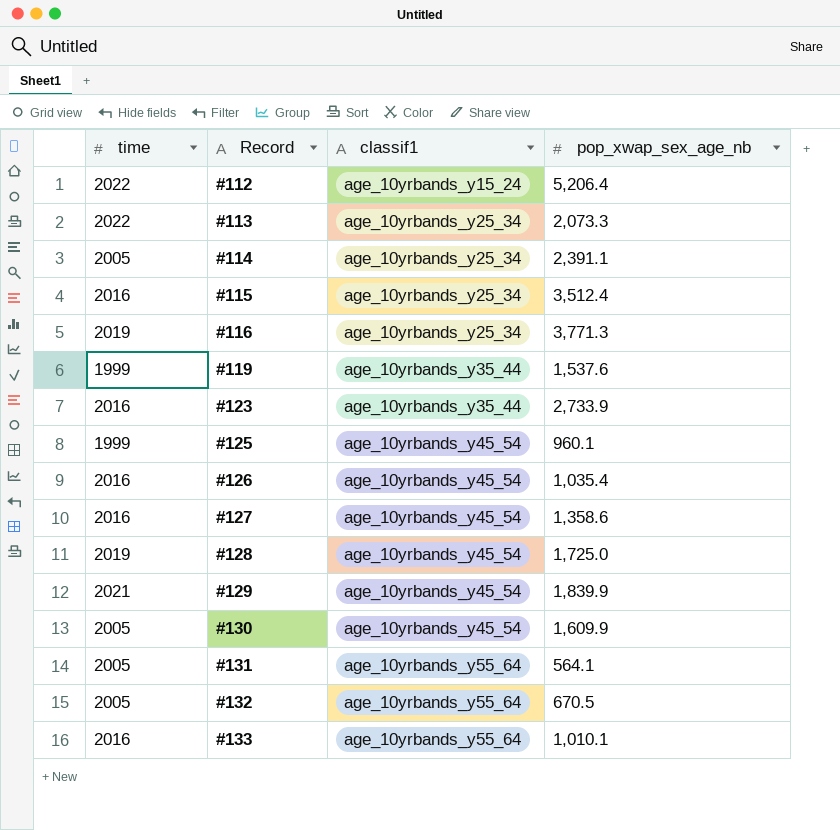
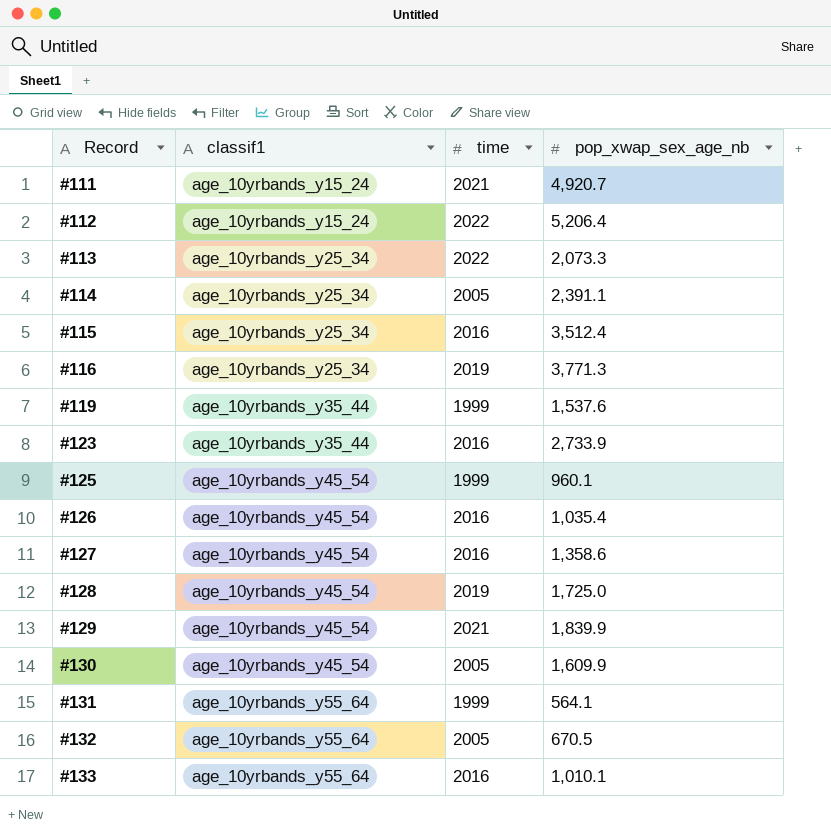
column time | position: 1 -> 3
row #111: none -> age_10yrbands_y15_24 | 2021 | 4,920.7
#131 | time: 2005 -> 1999

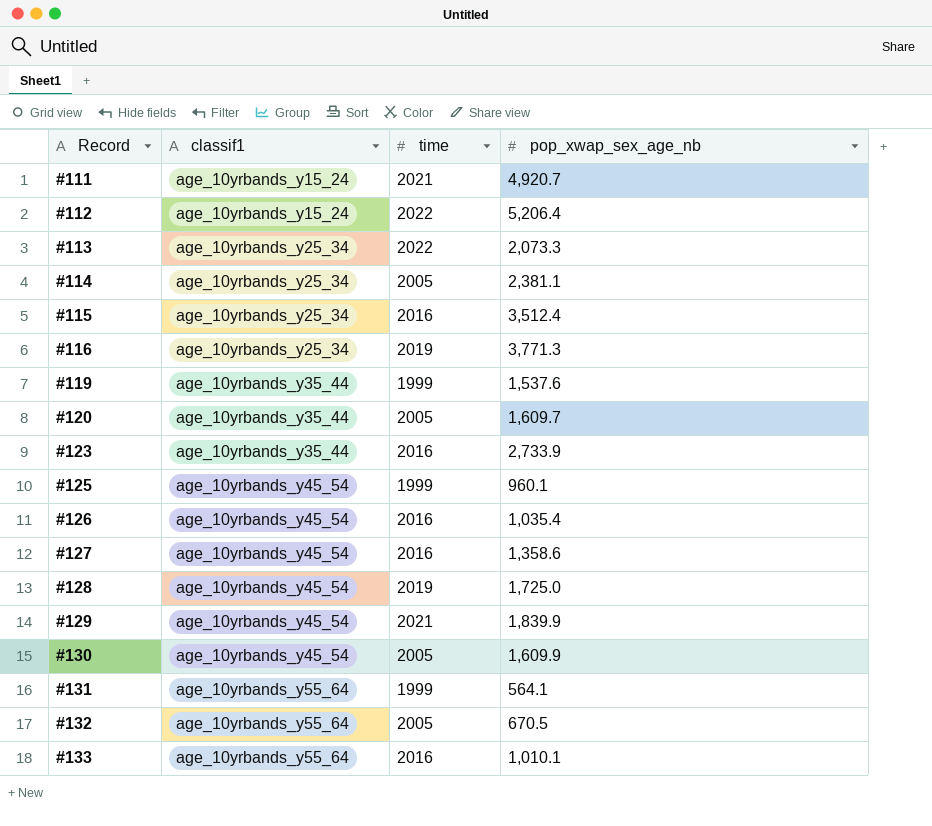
#114 | pop_xwap_sex_age_nb: 2,391.1 -> 2,381.1
row #120: none -> age_10yrbands_y35_44 | 2005 | 1,609.7

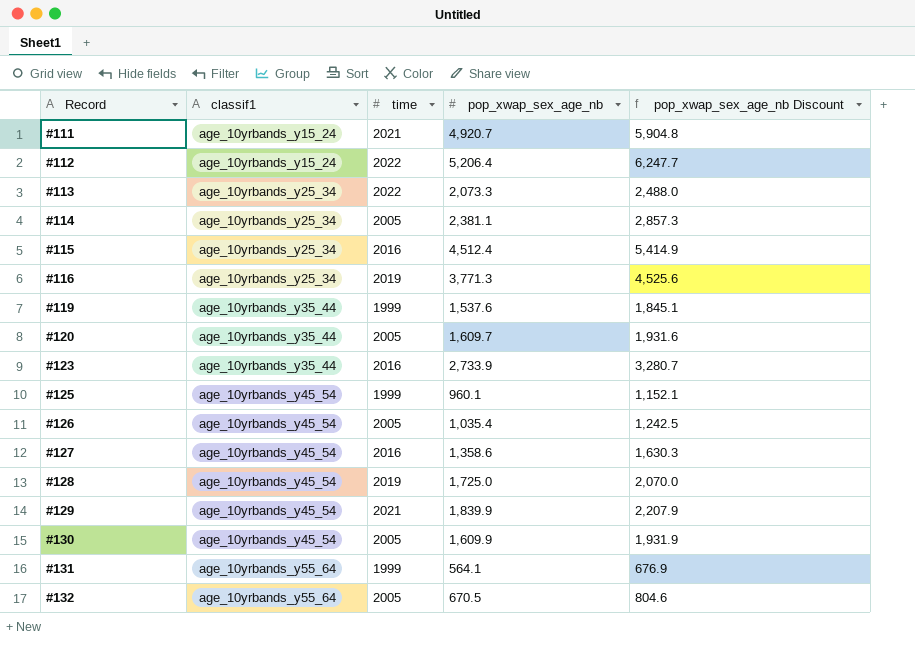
column pop_xwap_sex_age_nb Discount | formula: none -> [pop_xwap_sex_age_nb] * 1.2
row #133: age_10yrbands_y55_64 | 2016 | 1,010.1 -> none
#115 | pop_xwap_sex_age_nb: 3,512.4 -> 4,512.4
#126 | time: 2016 -> 2005

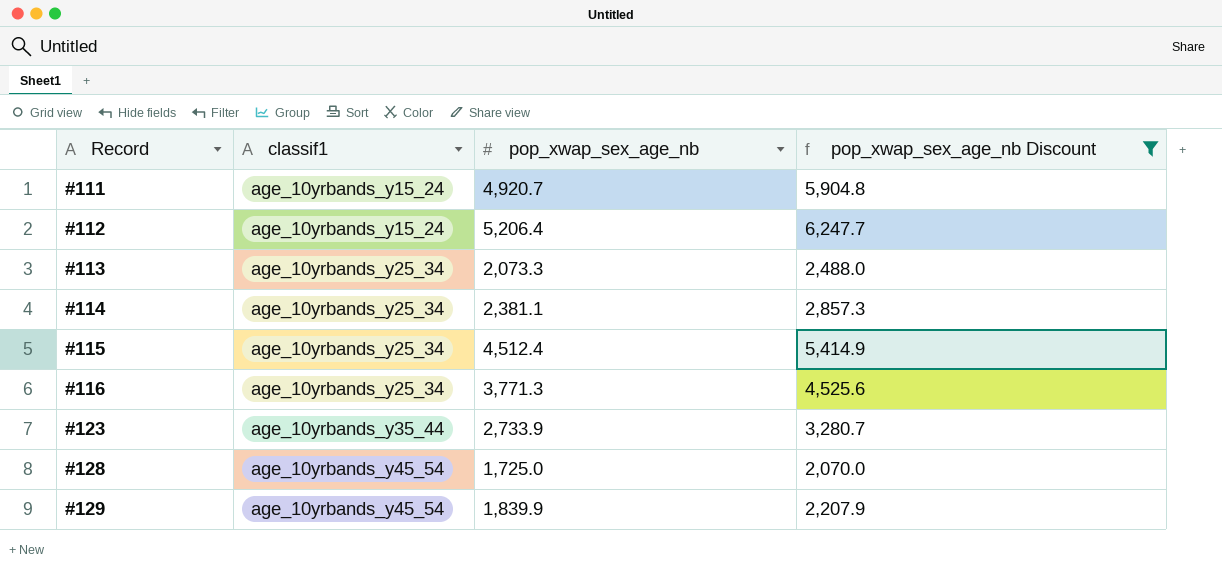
filter: none -> pop_xwap_sex_age_nb Discount >= 2,070.0
column time | position: 3 -> none

